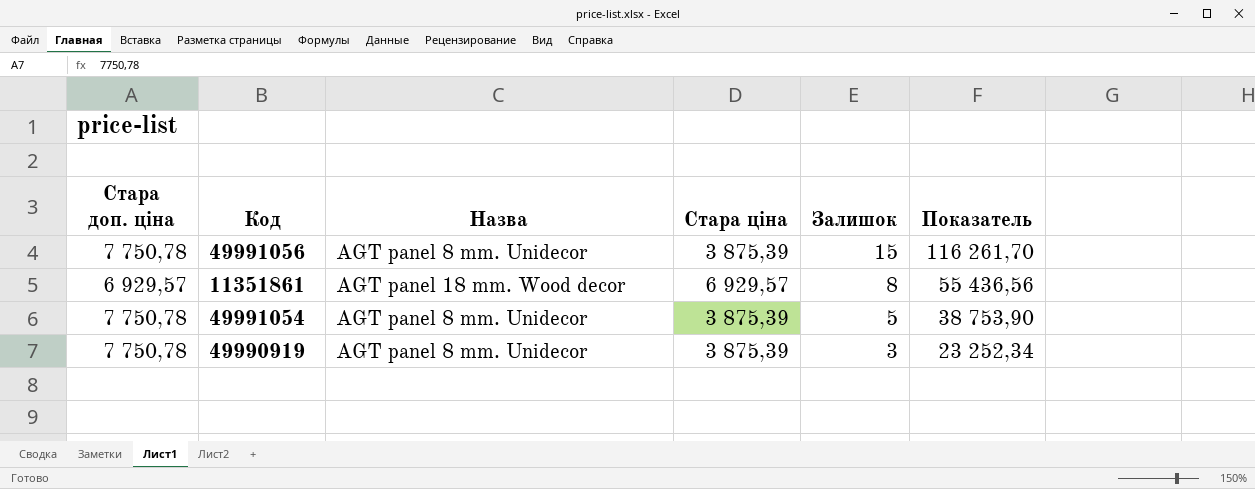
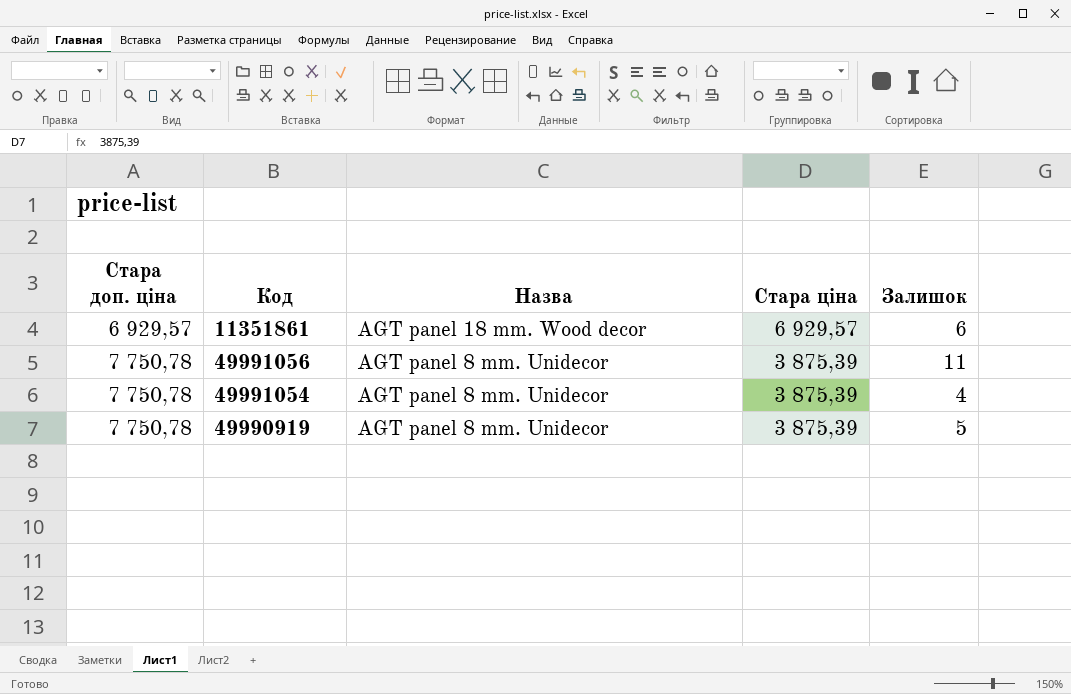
row order: Залишок descending -> Стара доп. ціна ascending
column Показатель | formula: [Стара доп. ціна] * [Залишок] -> none
11351861 | Залишок: 8 -> 6
49991056 | Залишок: 15 -> 11
49991054 | Залишок: 5 -> 4
49990919 | Залишок: 3 -> 5

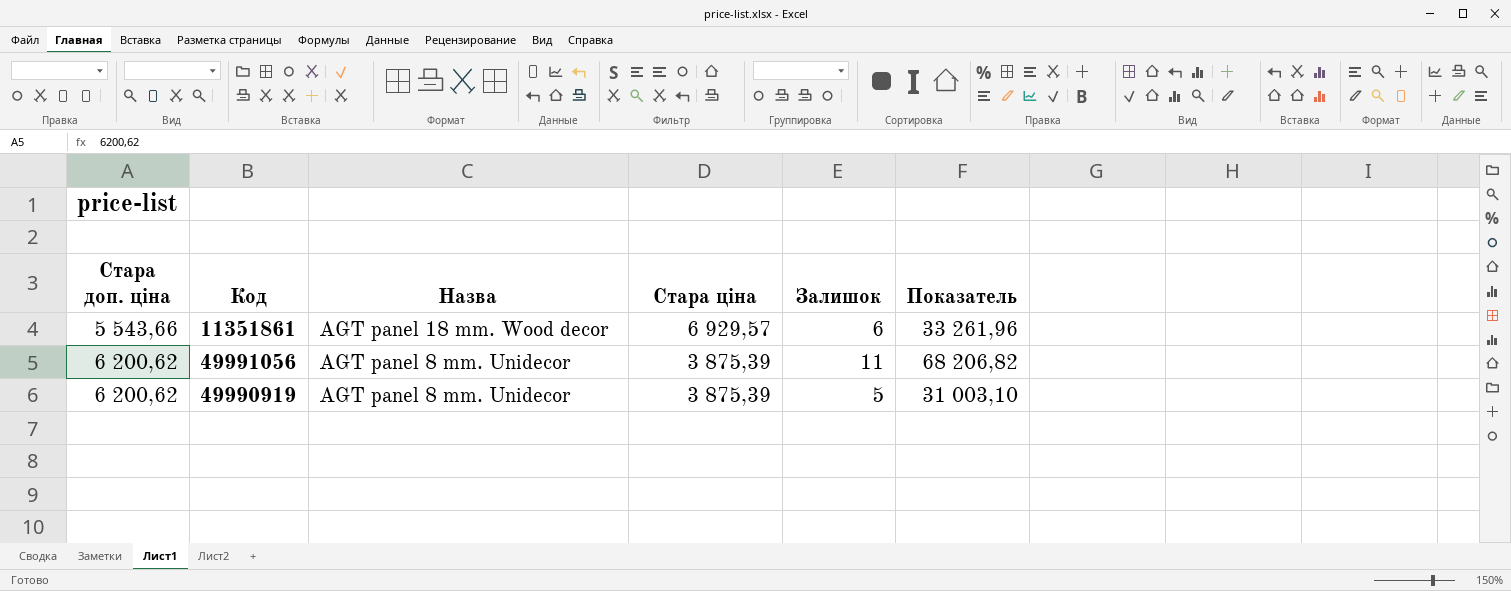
column Показатель | formula: none -> [Стара доп. ціна] * [Залишок]
row 49991054: 7 750,78 | AGT panel 8 mm. Unidecor | 3 875,39 | 4 -> none
11351861 | Стара доп. ціна: 6 929,57 -> 5 543,66
49991056 | Стара доп. ціна: 7 750,78 -> 6 200,62
49990919 | Стара доп. ціна: 7 750,78 -> 6 200,62

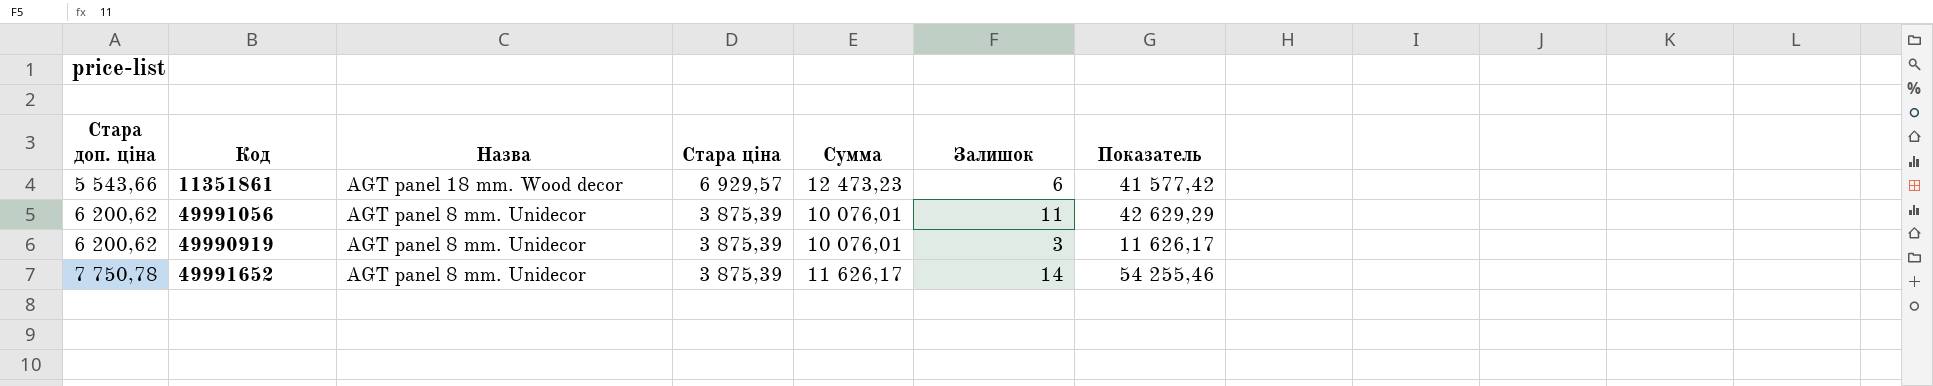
column Сумма | formula: none -> [Стара доп. ціна] + [Стара ціна]
column Показатель | formula: [Стара доп. ціна] * [Залишок] -> [Стара ціна] * [Залишок]
49990919 | Залишок: 5 -> 3
row 49991652: none -> 7 750,78 | AGT panel 8 mm. Unidecor | 3 875,39 | 11 626,17 | 14 | 54 255,46

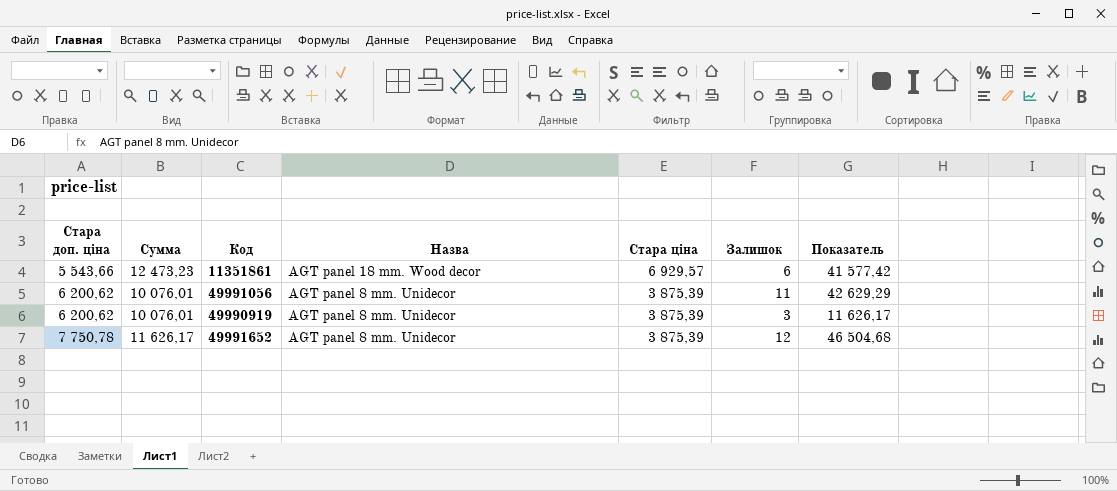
column Сумма | position: 5 -> 2
49991652 | Залишок: 14 -> 12
49991652 | Показатель: 54 255,46 -> 46 504,68

